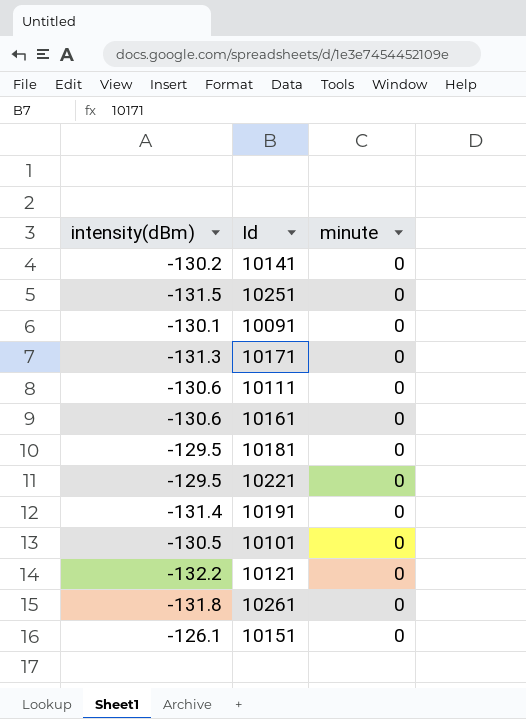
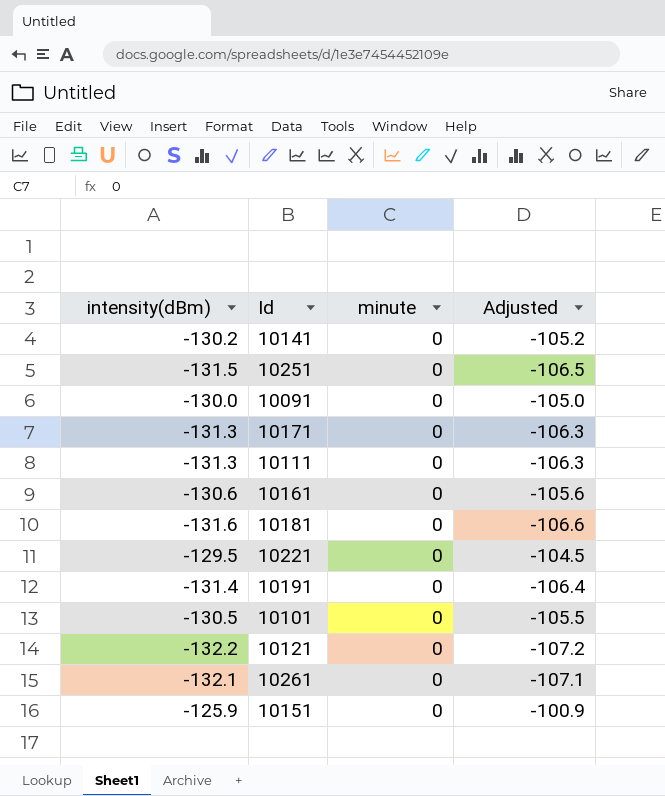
column Adjusted | formula: none -> [intensity(dBm)] + 25
10091 | intensity(dBm): -130.1 -> -130.0
10111 | intensity(dBm): -130.6 -> -131.3
10181 | intensity(dBm): -129.5 -> -131.6
10261 | intensity(dBm): -131.8 -> -132.1
10151 | intensity(dBm): -126.1 -> -125.9

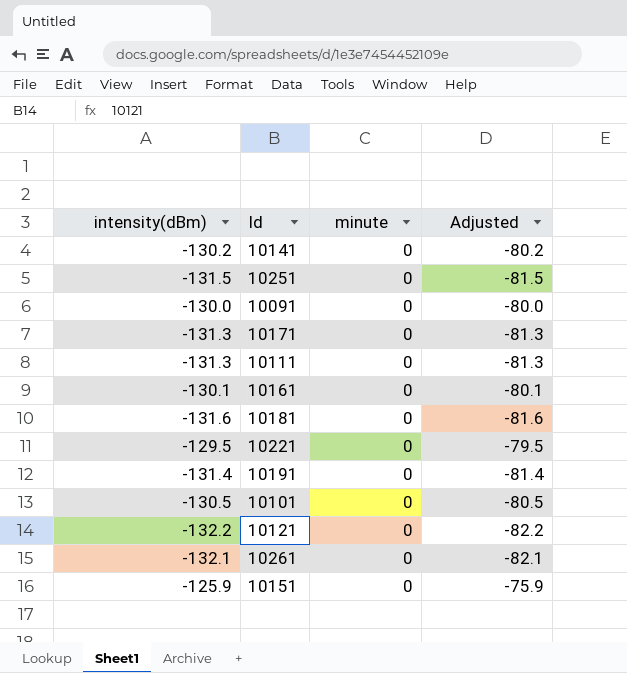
column Adjusted | formula: [intensity(dBm)] + 25 -> [intensity(dBm)] + 50
10161 | intensity(dBm): -130.6 -> -130.1

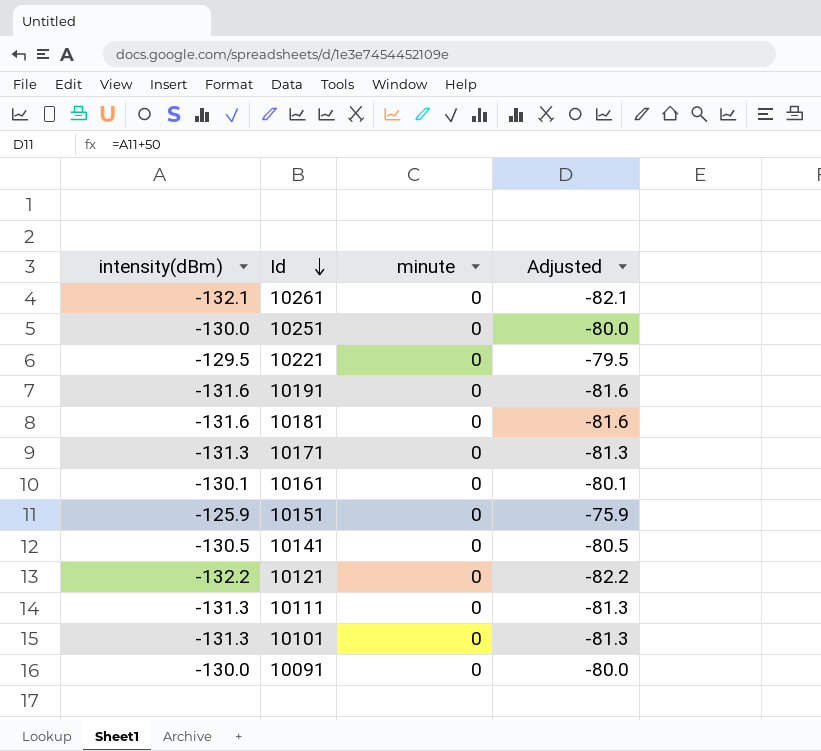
row order: none -> Id descending
10251 | intensity(dBm): -131.5 -> -130.0
10251 | Adjusted: -81.5 -> -80.0
10191 | intensity(dBm): -131.4 -> -131.6
10191 | Adjusted: -81.4 -> -81.6
10141 | intensity(dBm): -130.2 -> -130.5
10141 | Adjusted: -80.2 -> -80.5
10101 | intensity(dBm): -130.5 -> -131.3
10101 | Adjusted: -80.5 -> -81.3

